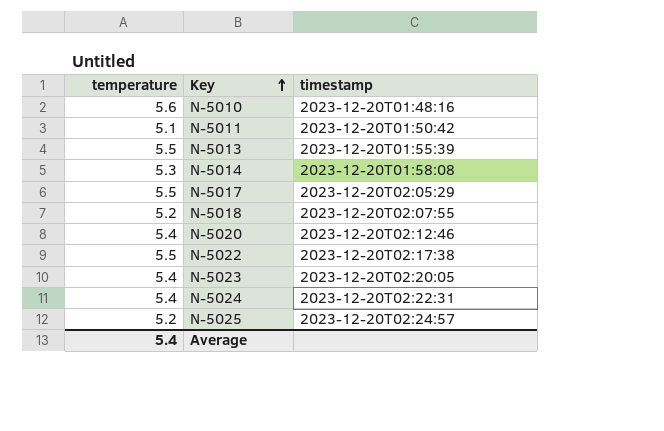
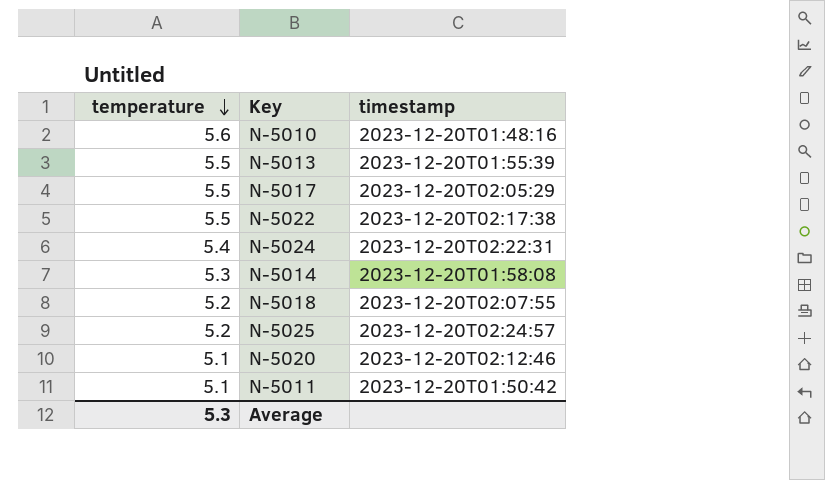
row order: Key ascending -> temperature descending
row N-5023: 5.4 | 2023-12-20T02:20:05 -> none
N-5020 | temperature: 5.4 -> 5.1
Average | temperature: 5.4 -> 5.3

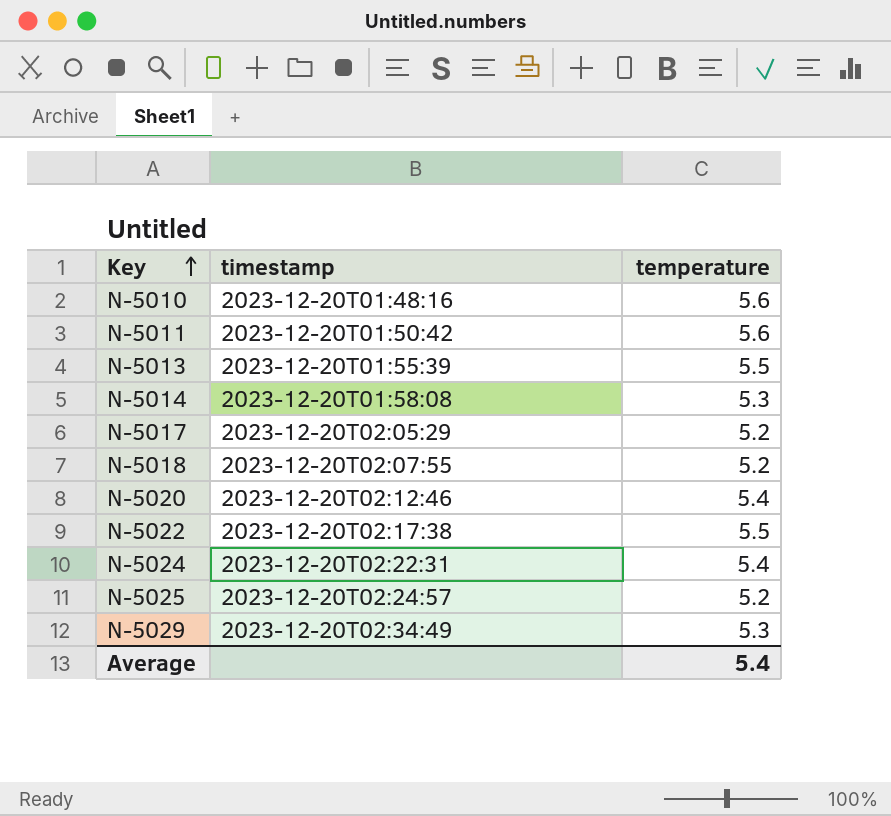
row order: temperature descending -> Key ascending
column temperature | position: 1 -> 3
N-5011 | temperature: 5.1 -> 5.6
N-5017 | temperature: 5.5 -> 5.2
N-5020 | temperature: 5.1 -> 5.4
row N-5029: none -> 2023-12-20T02:34:49 | 5.3
Average | temperature: 5.3 -> 5.4

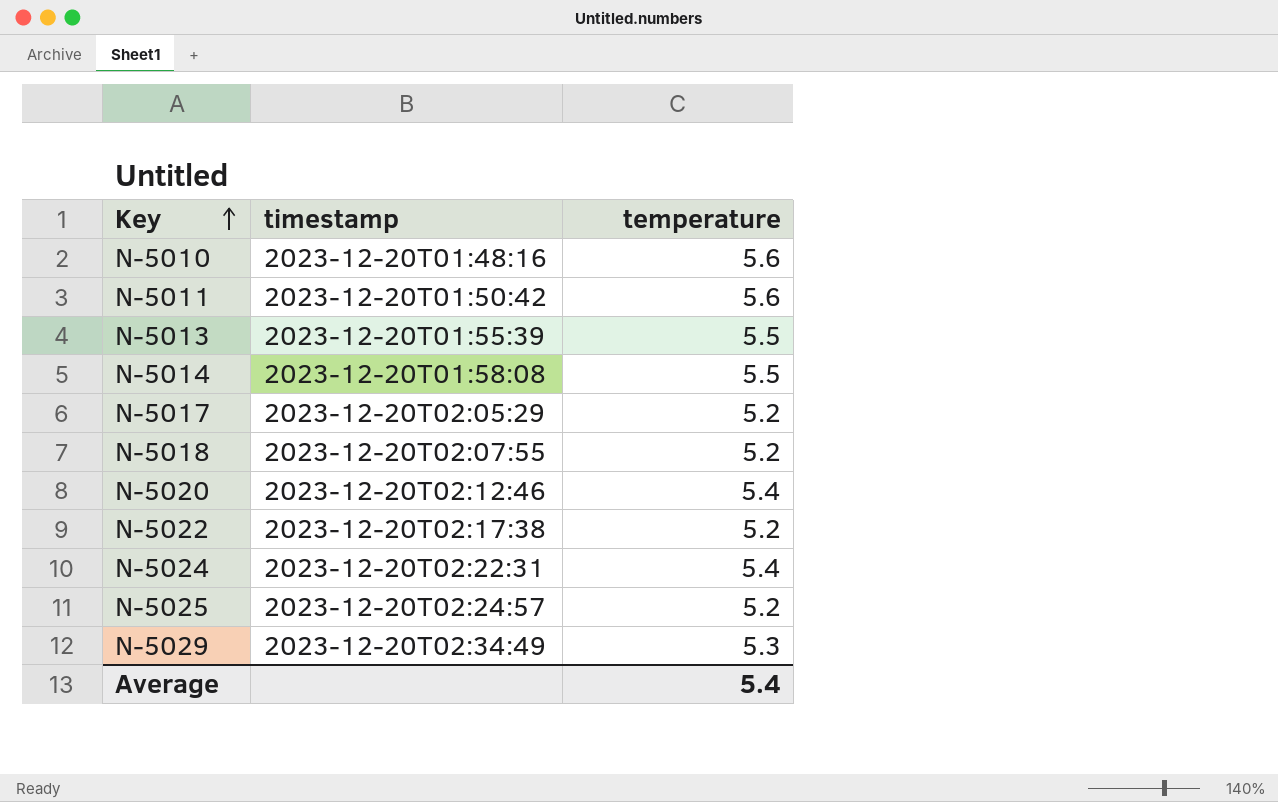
N-5014 | temperature: 5.3 -> 5.5
N-5022 | temperature: 5.5 -> 5.2

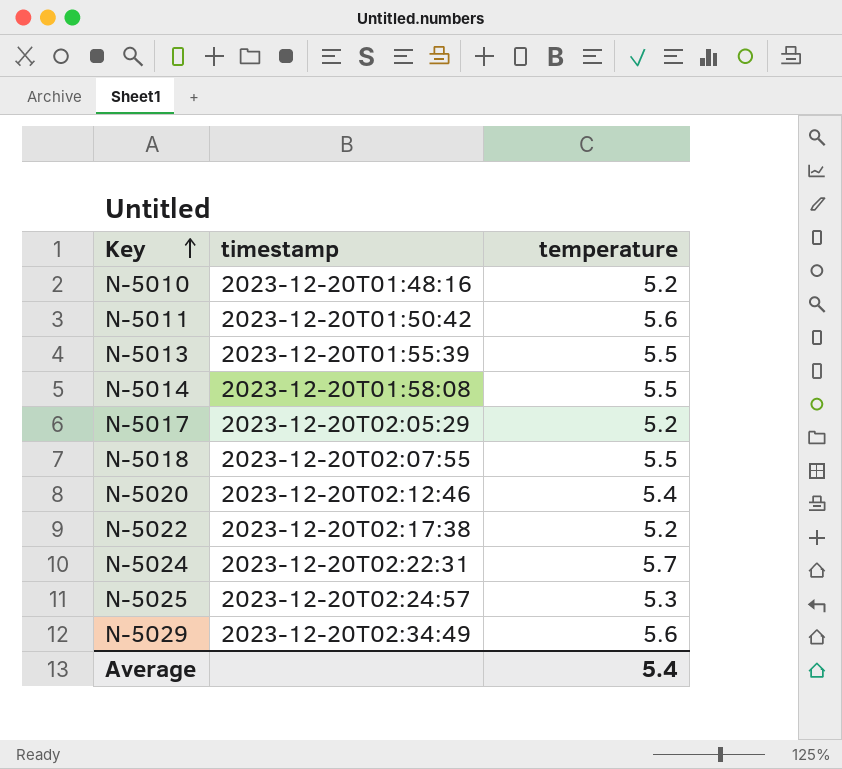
N-5010 | temperature: 5.6 -> 5.2
N-5018 | temperature: 5.2 -> 5.5
N-5024 | temperature: 5.4 -> 5.7
N-5025 | temperature: 5.2 -> 5.3
N-5029 | temperature: 5.3 -> 5.6

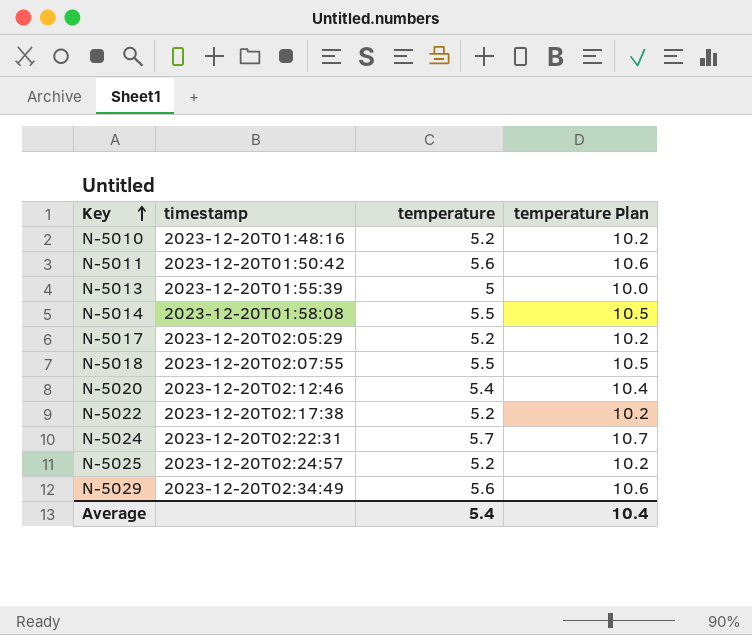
column temperature Plan | formula: none -> [temperature] + 5
N-5013 | temperature: 5.5 -> 5
N-5025 | temperature: 5.3 -> 5.2

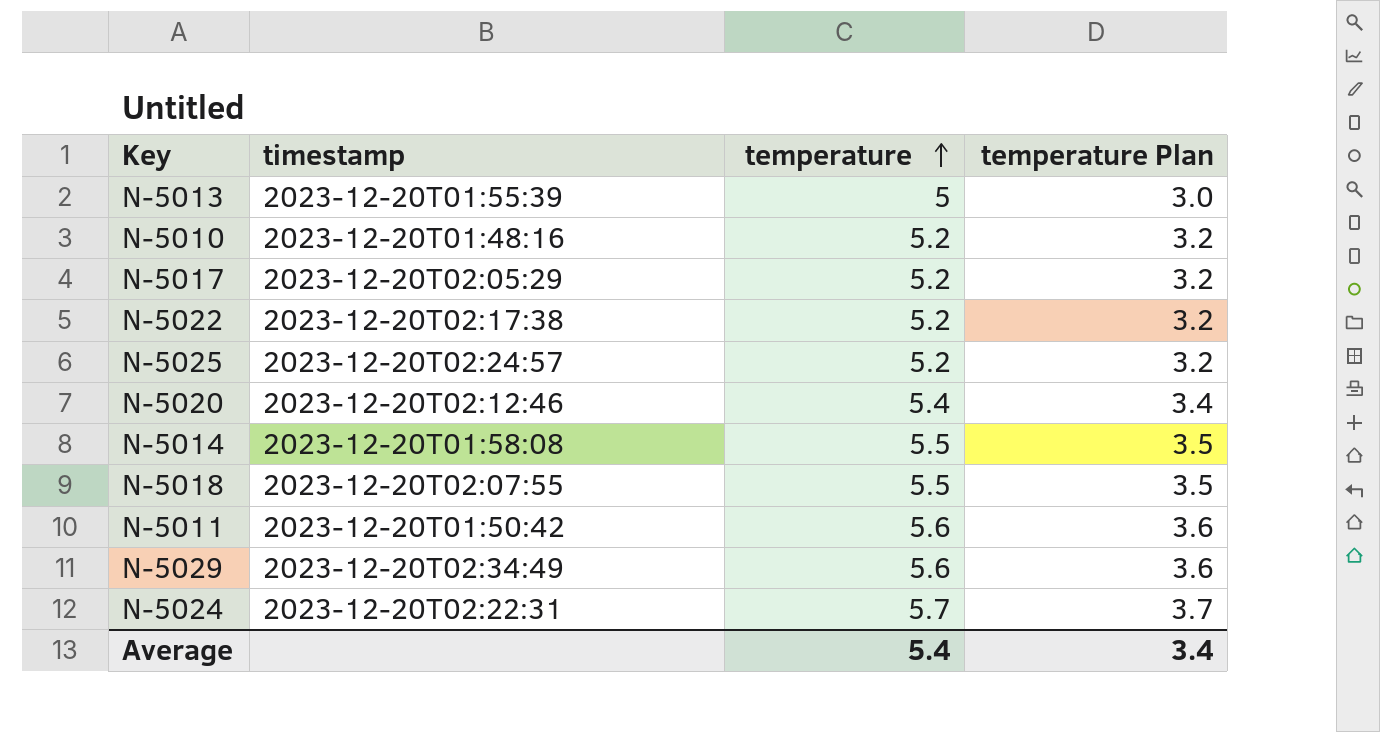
row order: Key ascending -> temperature ascending
column temperature Plan | formula: [temperature] + 5 -> [temperature] - 2
Average | temperature Plan: 10.4 -> 3.4

